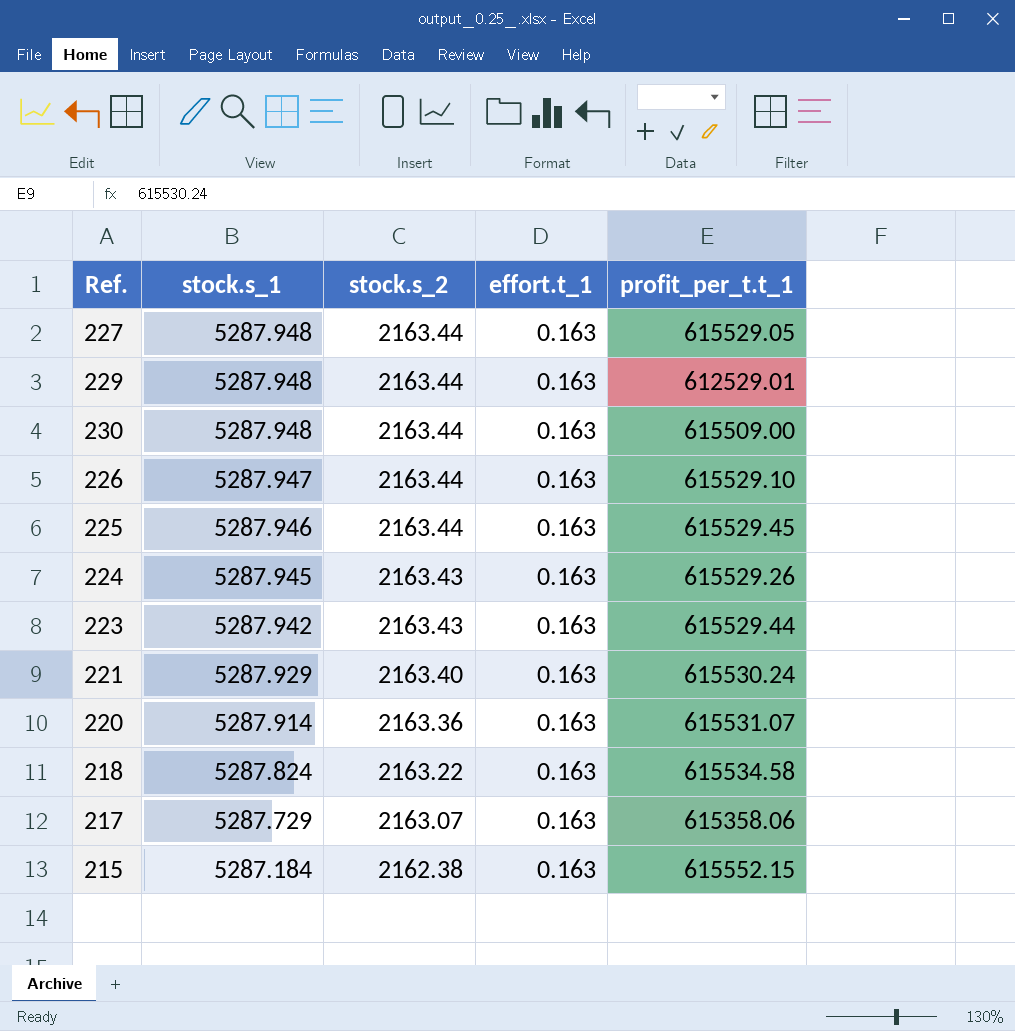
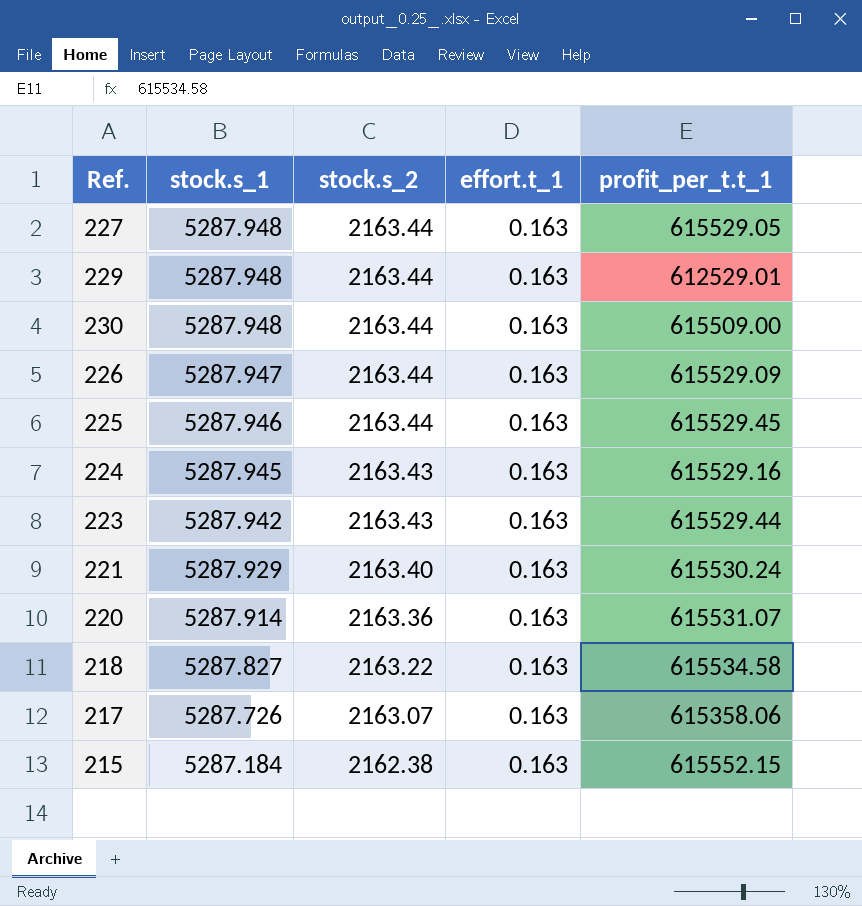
226 | profit_per_t.t_1: 615529.10 -> 615529.09
224 | profit_per_t.t_1: 615529.26 -> 615529.16
218 | stock.s_1: 5287.824 -> 5287.827
217 | stock.s_1: 5287.729 -> 5287.726

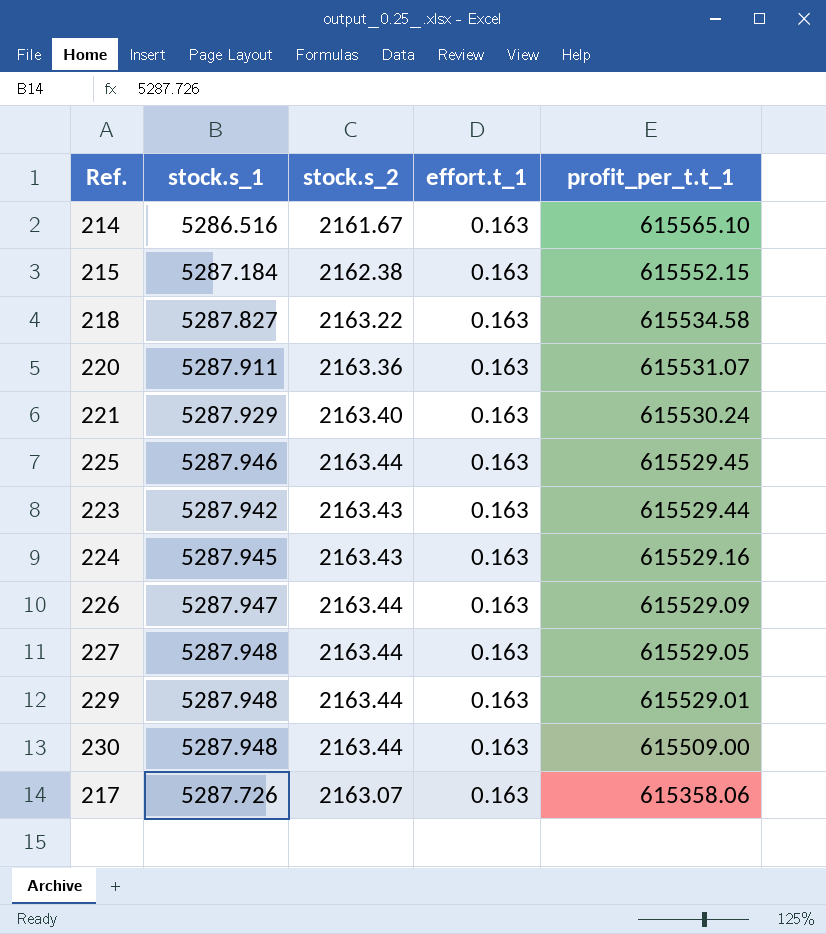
row order: stock.s_1 descending -> profit_per_t.t_1 descending
row 214: none -> 5286.516 | 2161.67 | 0.163 | 615565.10
220 | stock.s_1: 5287.914 -> 5287.911
229 | profit_per_t.t_1: 612529.01 -> 615529.01

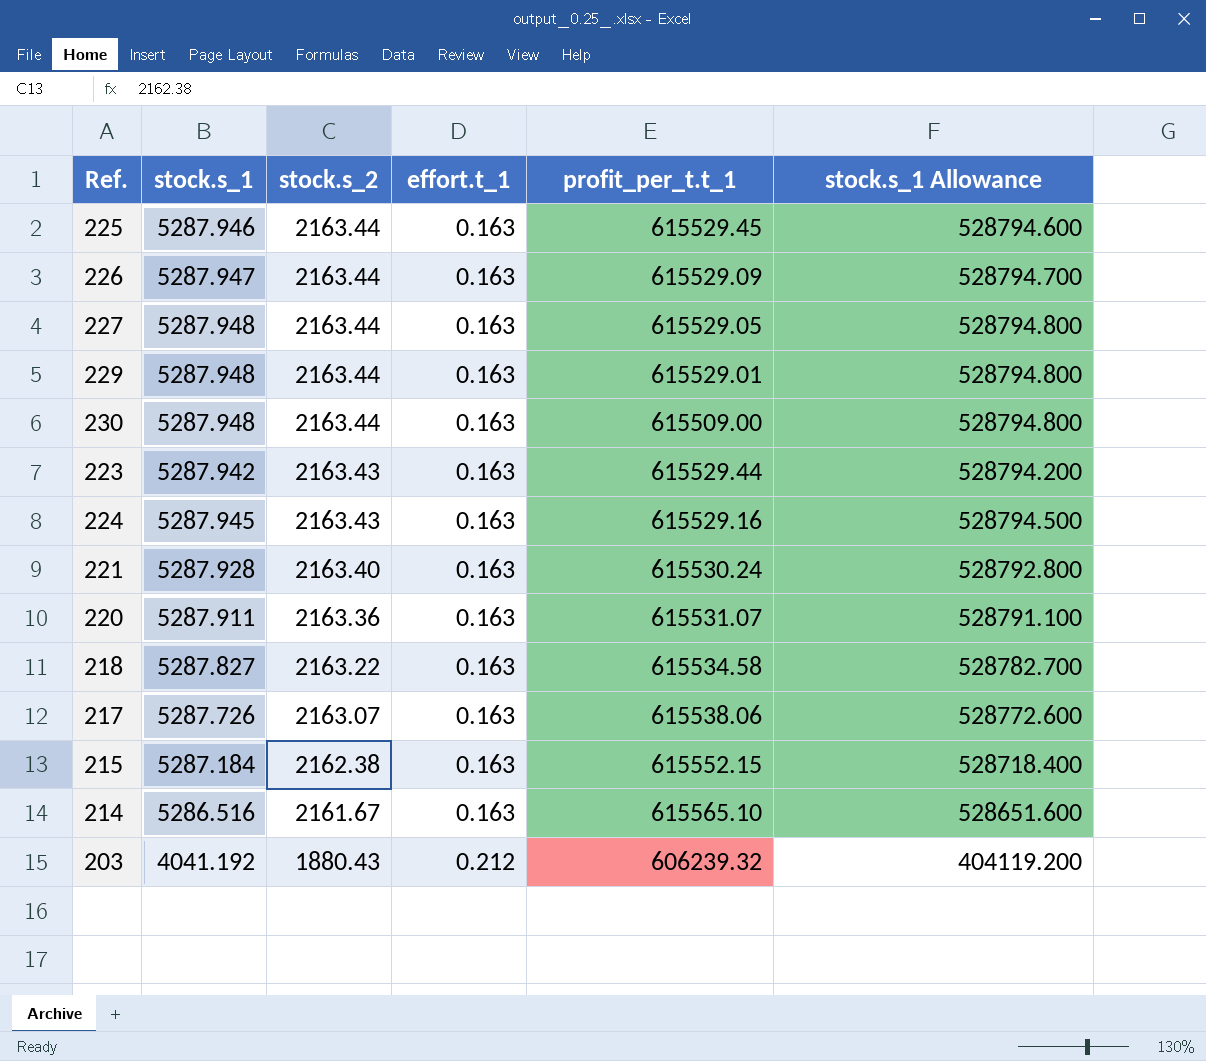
row order: profit_per_t.t_1 descending -> stock.s_2 descending
column stock.s_1 Allowance | formula: none -> [stock.s_1] * 100
221 | stock.s_1: 5287.929 -> 5287.928
217 | profit_per_t.t_1: 615358.06 -> 615538.06
row 203: none -> 4041.192 | 1880.43 | 0.212 | 606239.32 | 404119.200

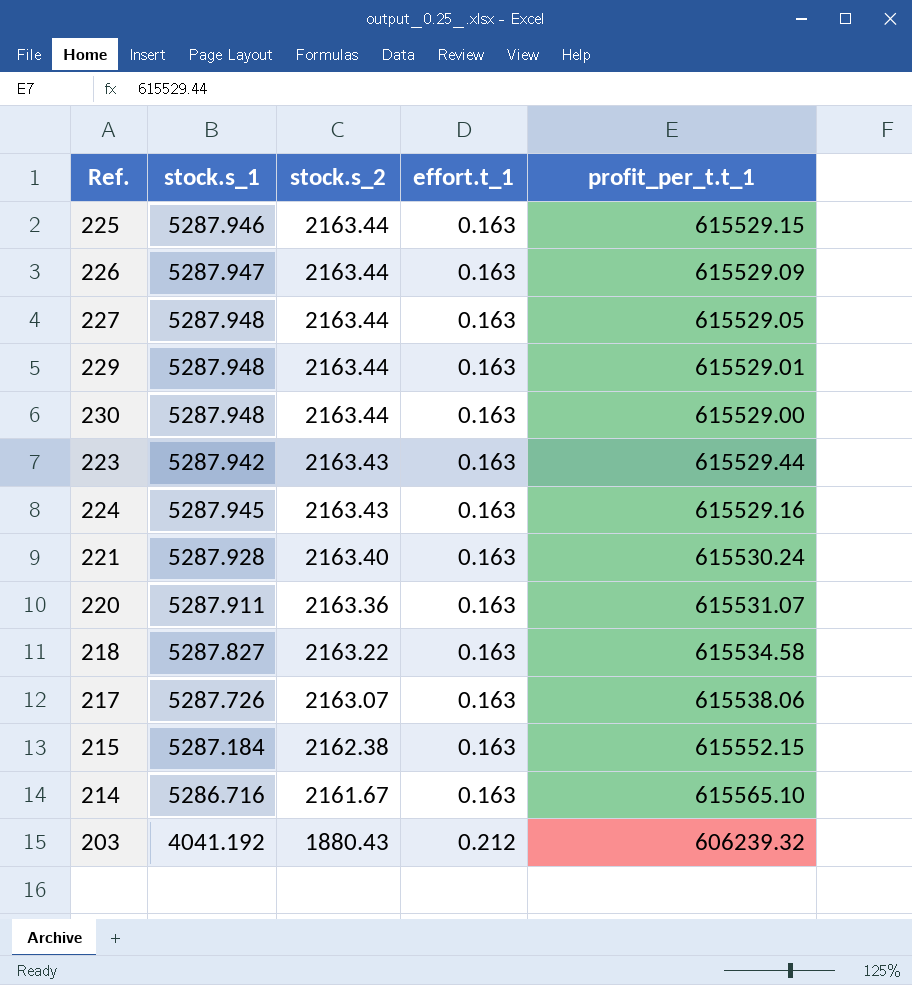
column stock.s_1 Allowance | formula: [stock.s_1] * 100 -> none
225 | profit_per_t.t_1: 615529.45 -> 615529.15
230 | profit_per_t.t_1: 615509.00 -> 615529.00
214 | stock.s_1: 5286.516 -> 5286.716

